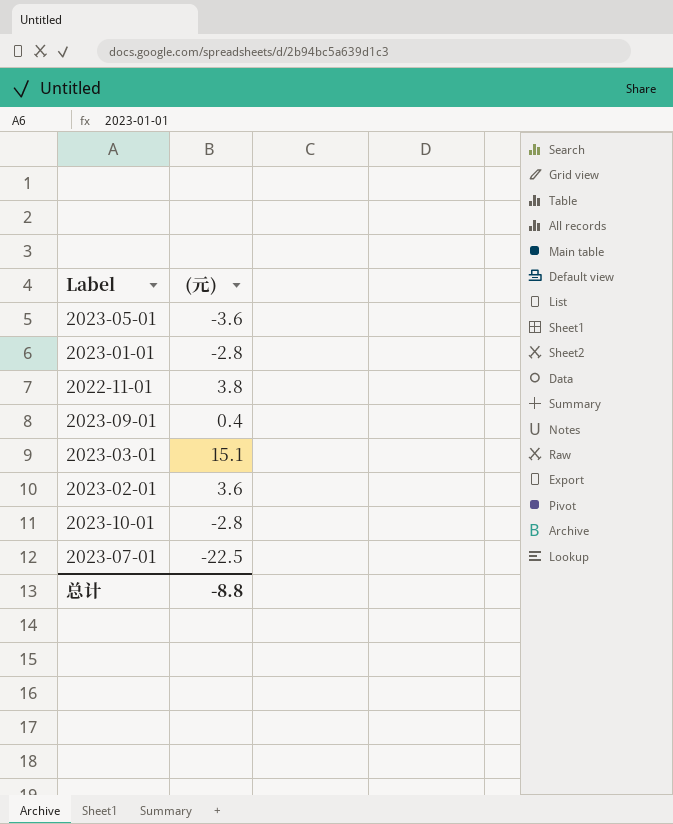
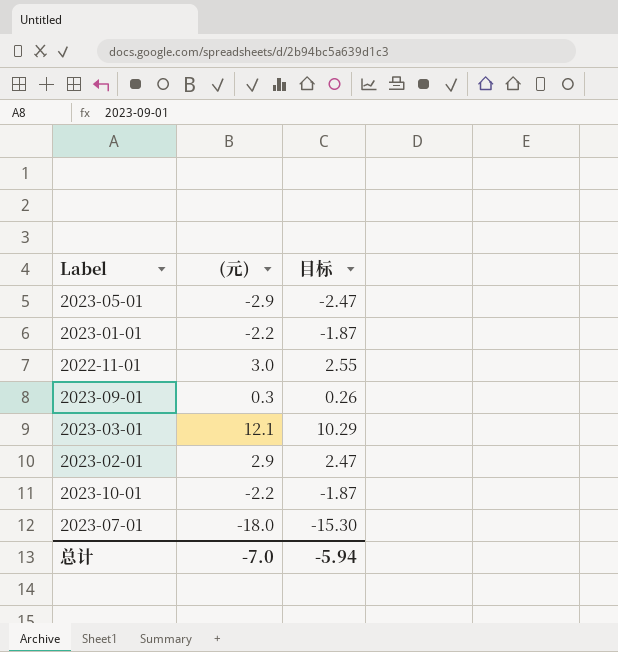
column 目标 | formula: none -> [(元)] * 0.85
2023-05-01 | (元): -3.6 -> -2.9
2023-01-01 | (元): -2.8 -> -2.2
2022-11-01 | (元): 3.8 -> 3.0
2023-09-01 | (元): 0.4 -> 0.3
2023-03-01 | (元): 15.1 -> 12.1
2023-02-01 | (元): 3.6 -> 2.9
2023-10-01 | (元): -2.8 -> -2.2
2023-07-01 | (元): -22.5 -> -18.0
总计 | (元): -8.8 -> -7.0

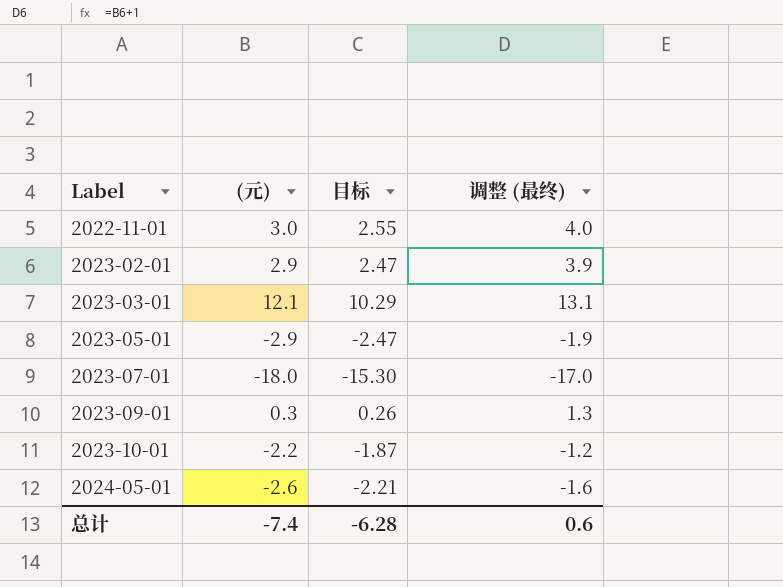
row order: none -> Label ascending
column 调整 (最终) | formula: none -> [(元)] + 1
row 2023-01-01: -2.2 | -1.87 -> none
row 2024-05-01: none -> -2.6 | -2.21 | -1.6
总计 | (元): -7.0 -> -7.4
总计 | 目标: -5.94 -> -6.28

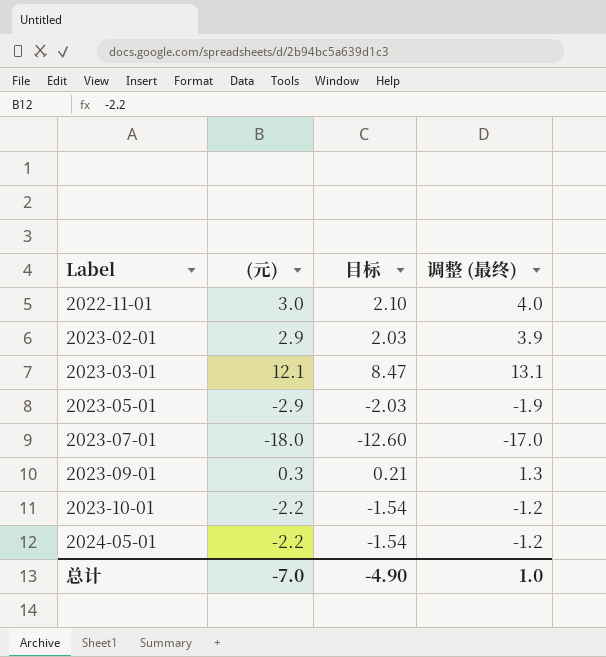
column 目标 | formula: [(元)] * 0.85 -> [(元)] * 0.7
2024-05-01 | (元): -2.6 -> -2.2
2024-05-01 | 调整 (最终): -1.6 -> -1.2
总计 | (元): -7.4 -> -7.0
总计 | 目标: -6.28 -> -4.90
总计 | 调整 (最终): 0.6 -> 1.0

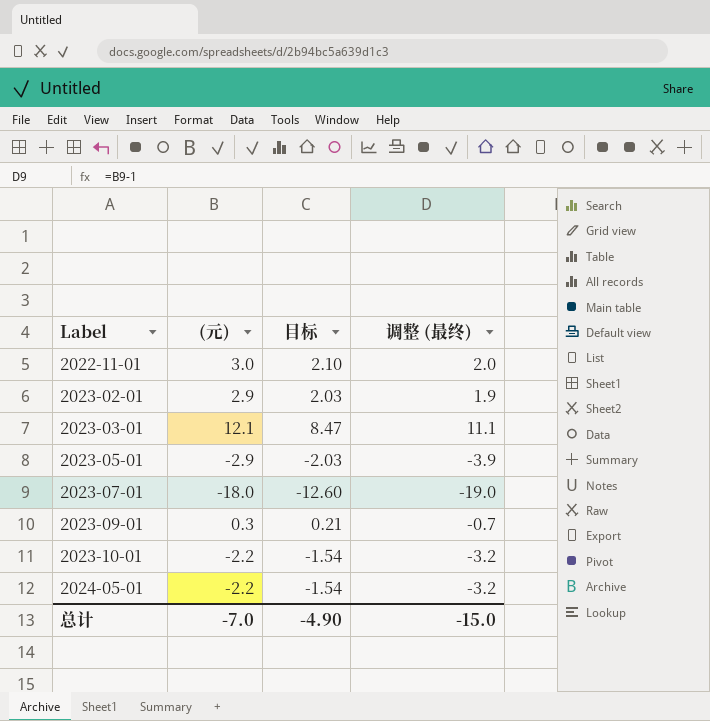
column 调整 (最终) | formula: [(元)] + 1 -> [(元)] - 1
总计 | 调整 (最终): 1.0 -> -15.0

